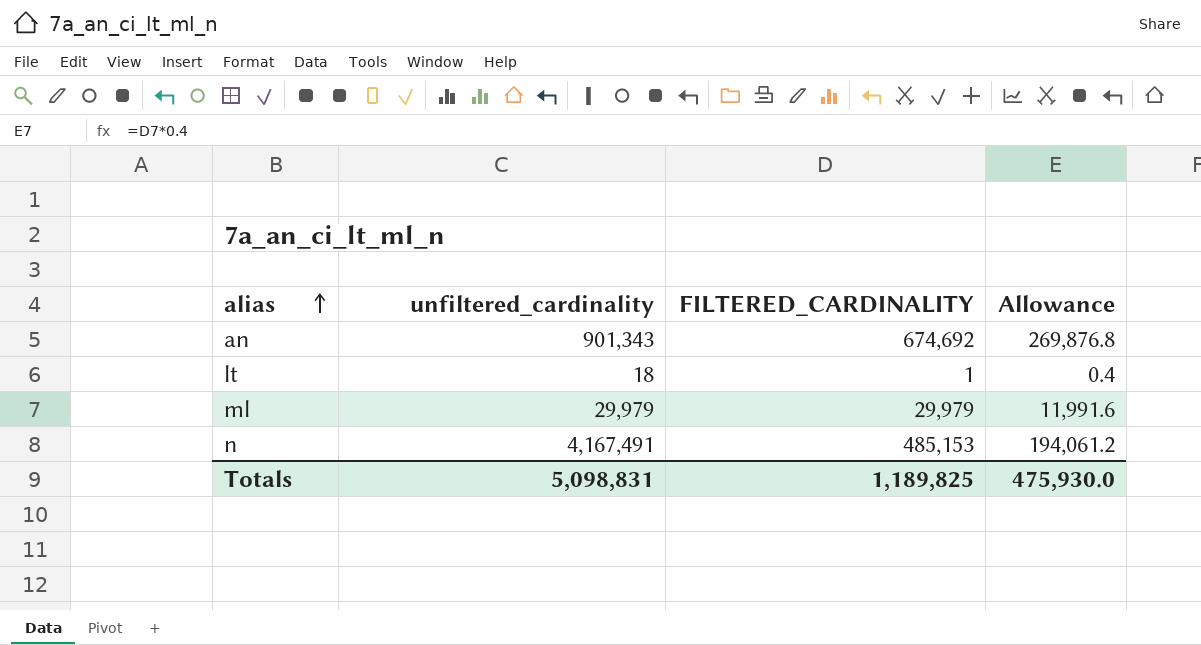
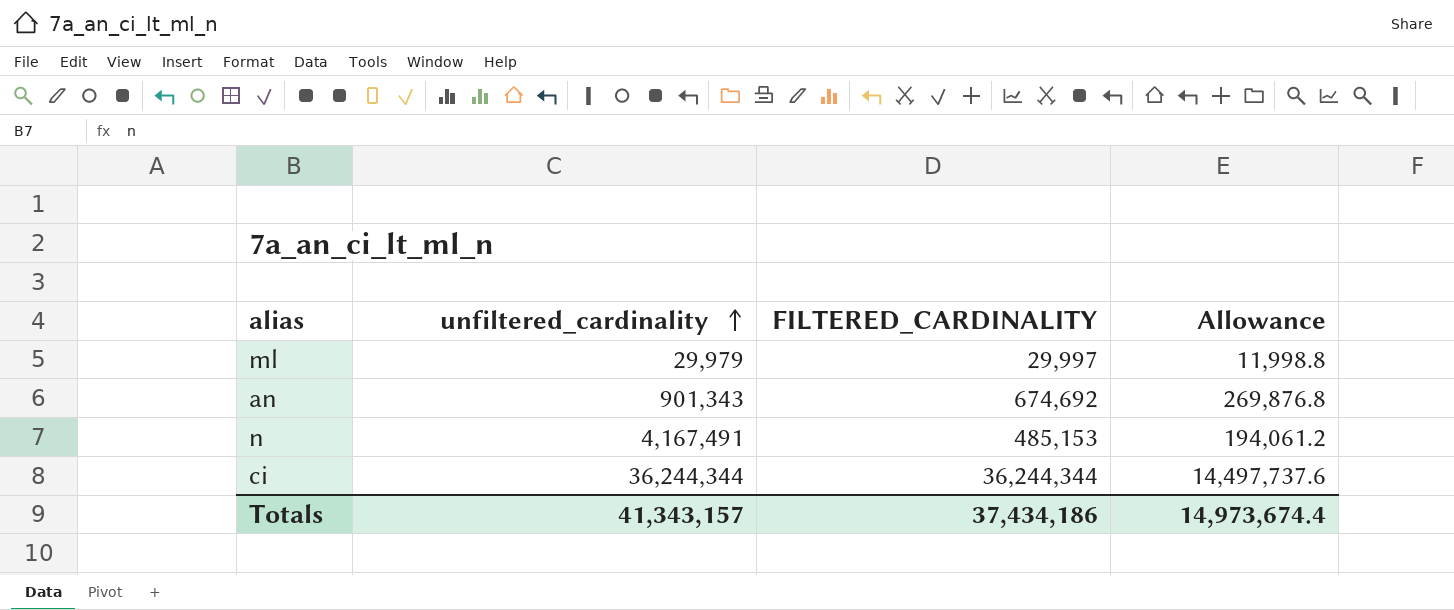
row order: alias ascending -> unfiltered_cardinality ascending
row lt: 18 | 1 | 0.4 -> none
ml | FILTERED_CARDINALITY: 29,979 -> 29,997
ml | Allowance: 11,991.6 -> 11,998.8
row ci: none -> 36,244,344 | 36,244,344 | 14,497,737.6
Totals | unfiltered_cardinality: 5,098,831 -> 41,343,157
Totals | FILTERED_CARDINALITY: 1,189,825 -> 37,434,186
Totals | Allowance: 475,930.0 -> 14,973,674.4

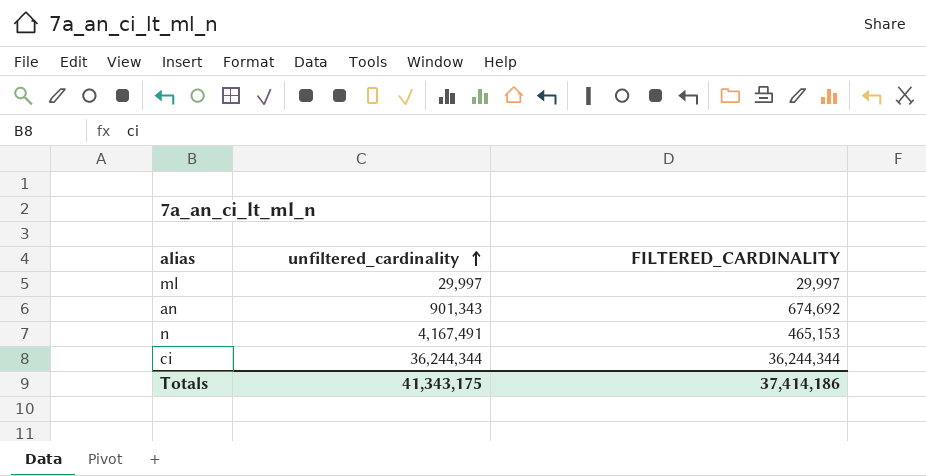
column Allowance | formula: [FILTERED_CARDINALITY] * 0.4 -> none
ml | unfiltered_cardinality: 29,979 -> 29,997
n | FILTERED_CARDINALITY: 485,153 -> 465,153
Totals | unfiltered_cardinality: 41,343,157 -> 41,343,175
Totals | FILTERED_CARDINALITY: 37,434,186 -> 37,414,186

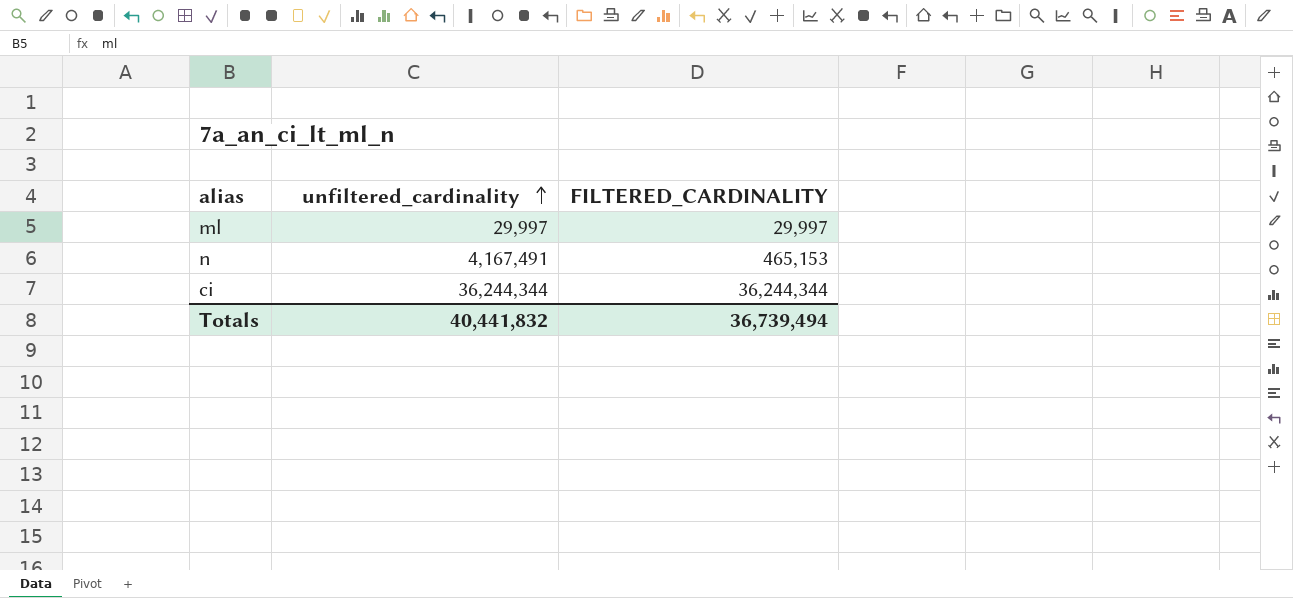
row an: 901,343 | 674,692 -> none
Totals | unfiltered_cardinality: 41,343,175 -> 40,441,832
Totals | FILTERED_CARDINALITY: 37,414,186 -> 36,739,494

